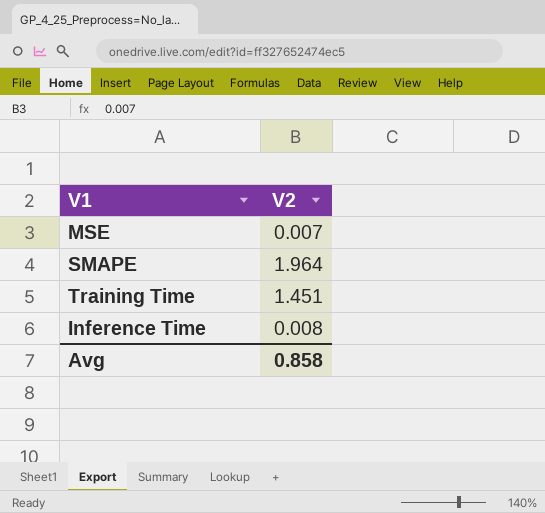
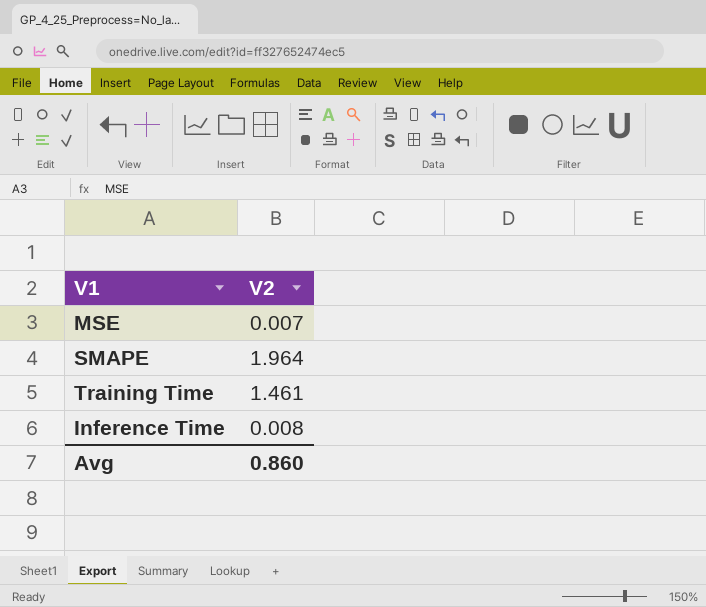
Training Time | V2: 1.451 -> 1.461
Avg | V2: 0.858 -> 0.860

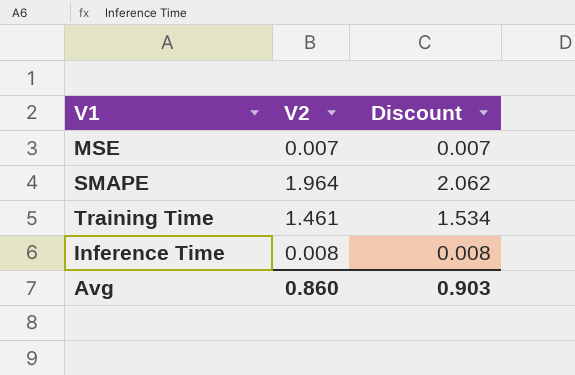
column Discount | formula: none -> [V2] * 1.05

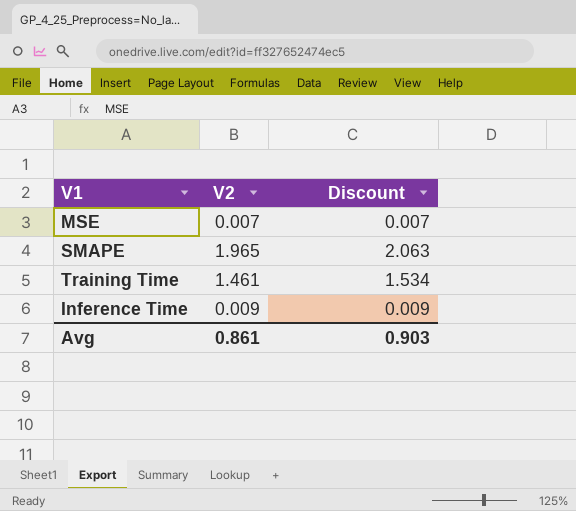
SMAPE | V2: 1.964 -> 1.965
SMAPE | Discount: 2.062 -> 2.063
Inference Time | V2: 0.008 -> 0.009
Inference Time | Discount: 0.008 -> 0.009
Avg | V2: 0.860 -> 0.861

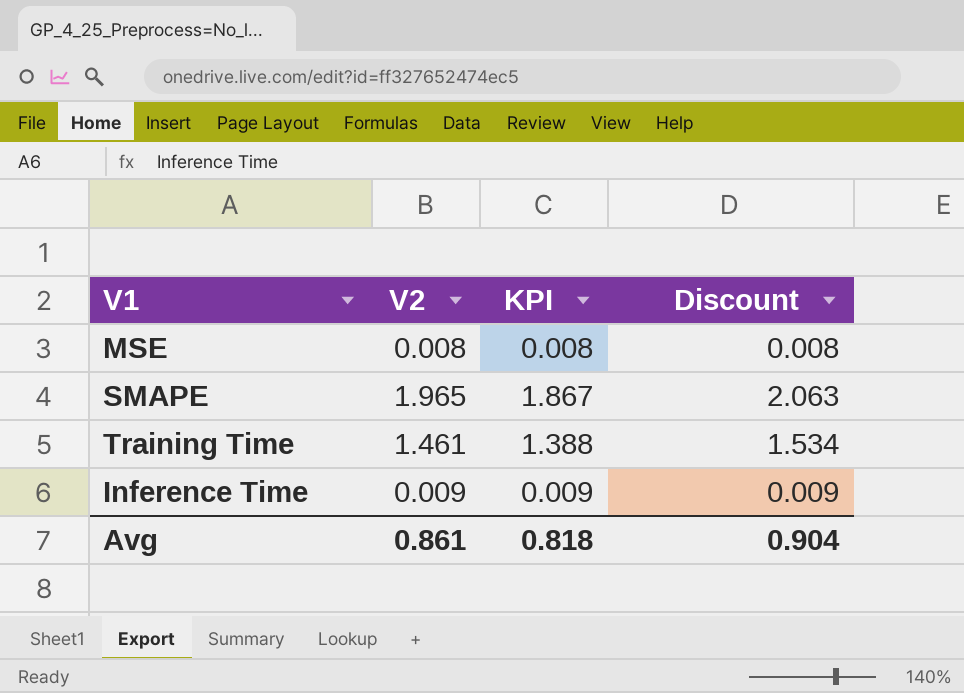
column KPI | formula: none -> [V2] * 0.95
MSE | V2: 0.007 -> 0.008
MSE | Discount: 0.007 -> 0.008
Avg | Discount: 0.903 -> 0.904

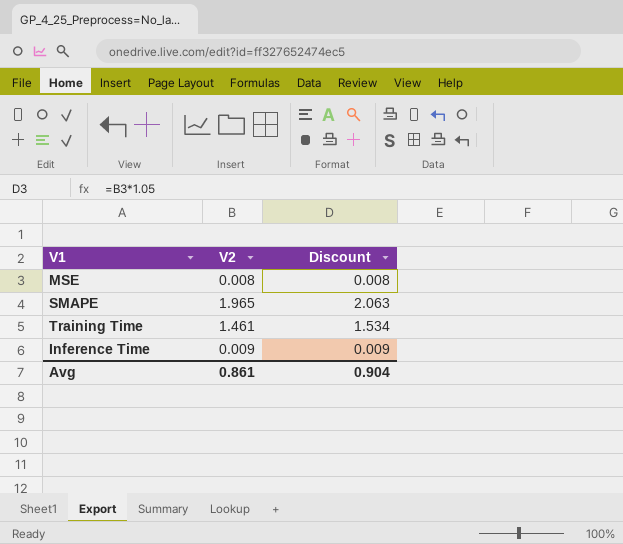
column KPI | formula: [V2] * 0.95 -> none

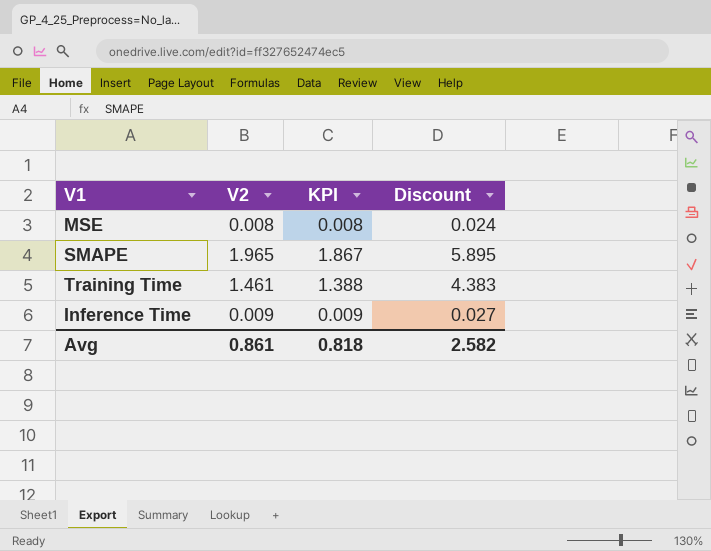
column KPI | formula: none -> [V2] * 0.95
column Discount | formula: [V2] * 1.05 -> [V2] * 3
Avg | Discount: 0.904 -> 2.582

